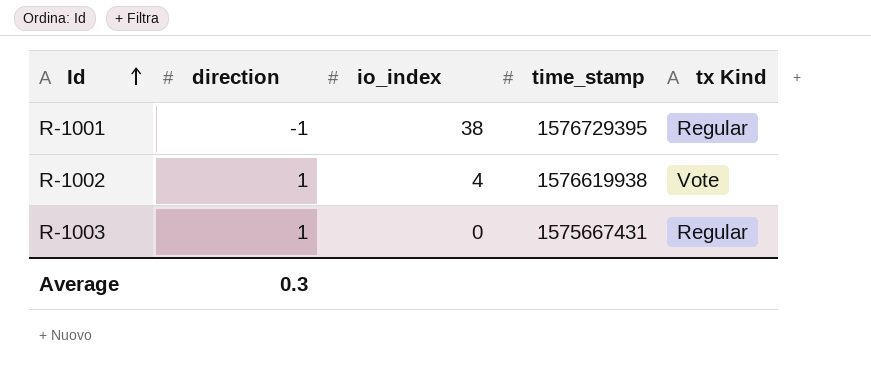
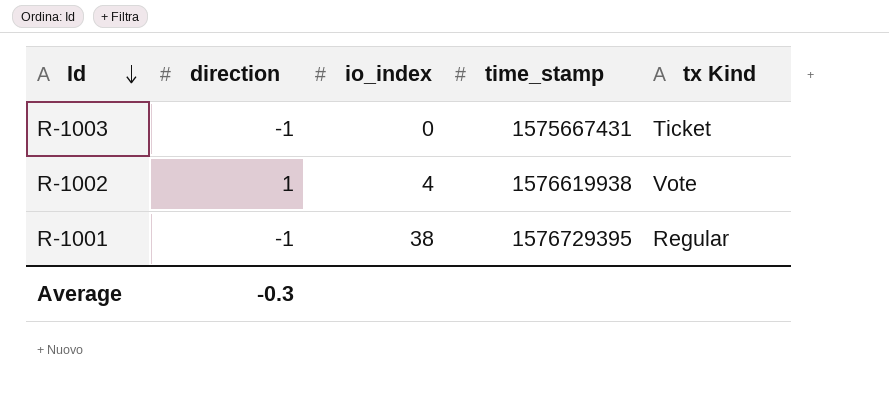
row order: Id ascending -> Id descending
R-1003 | direction: 1 -> -1
R-1003 | tx Kind: Regular -> Ticket
Average | direction: 0.3 -> -0.3

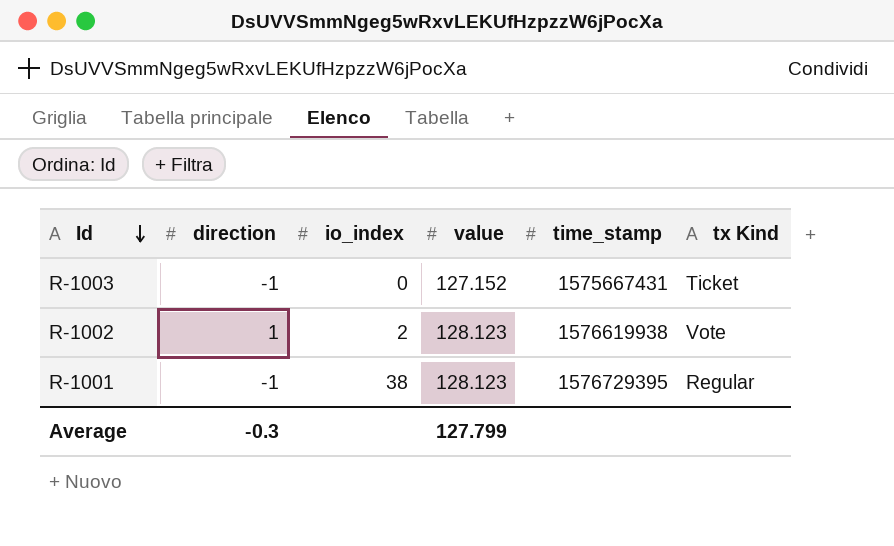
column value | position: none -> 4
R-1002 | io_index: 4 -> 2

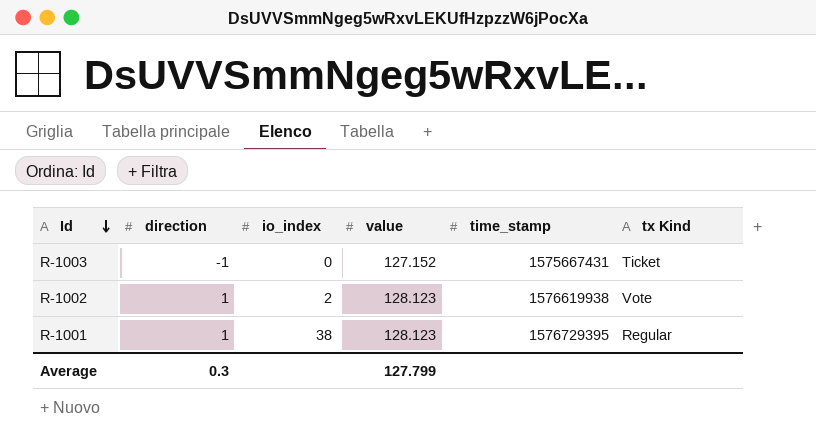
R-1001 | direction: -1 -> 1
Average | direction: -0.3 -> 0.3

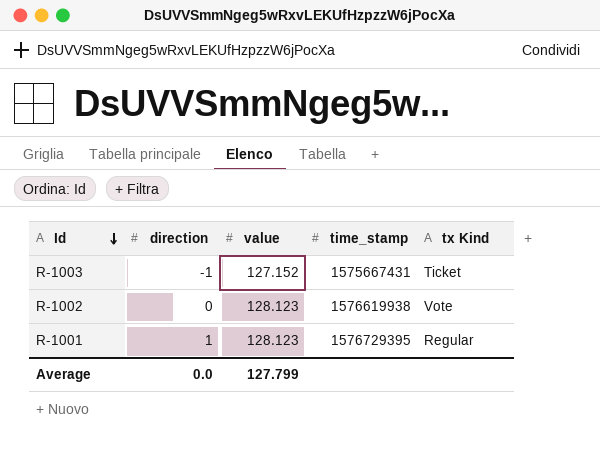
column io_index | position: 3 -> none
R-1002 | direction: 1 -> 0
Average | direction: 0.3 -> 0.0

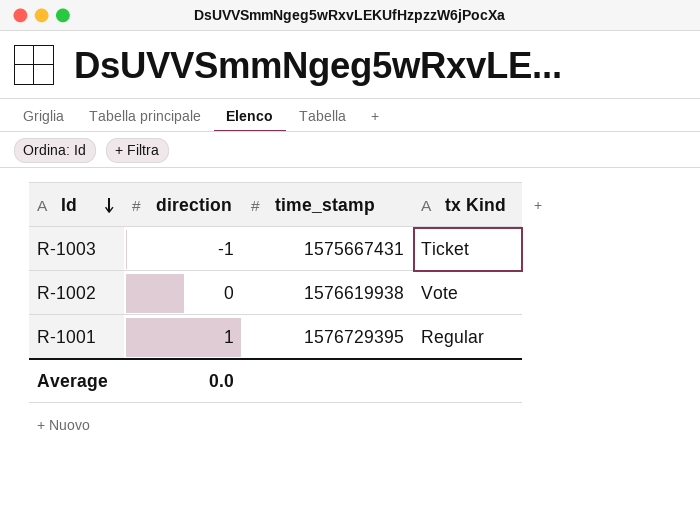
column value | position: 3 -> none

